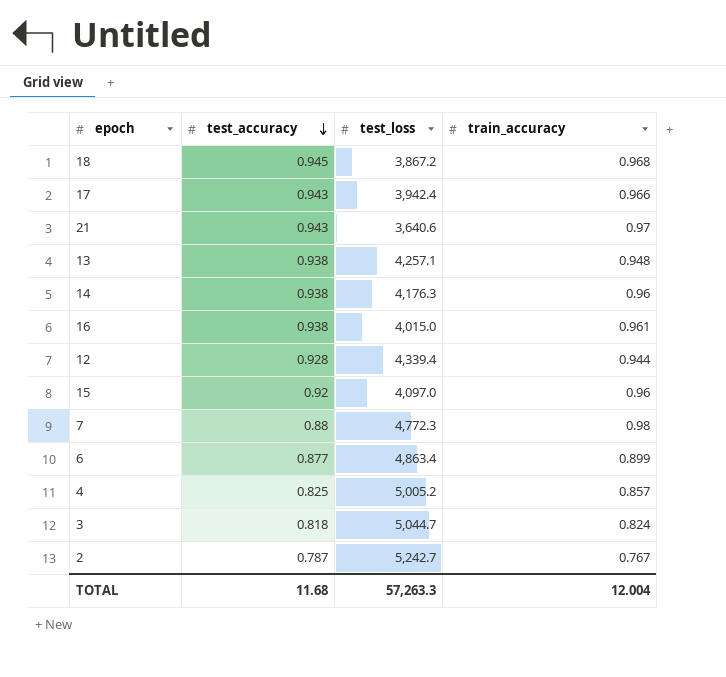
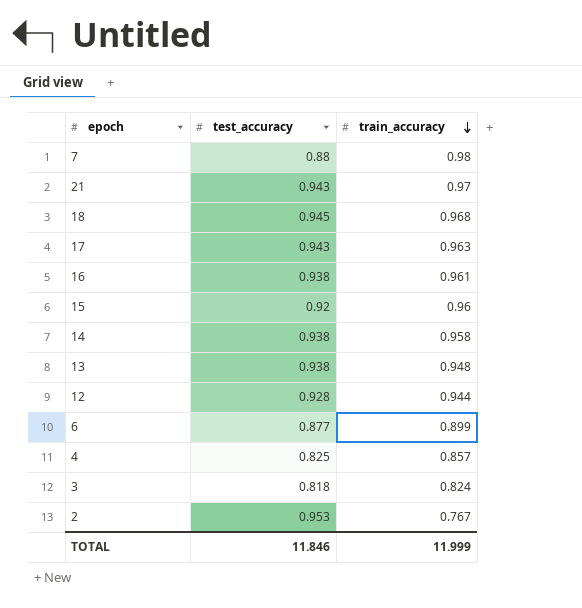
row order: test_accuracy descending -> train_accuracy descending
column test_loss | position: 3 -> none
17 | train_accuracy: 0.966 -> 0.963
14 | train_accuracy: 0.96 -> 0.958
2 | test_accuracy: 0.787 -> 0.953
TOTAL | test_accuracy: 11.68 -> 11.846
TOTAL | train_accuracy: 12.004 -> 11.999

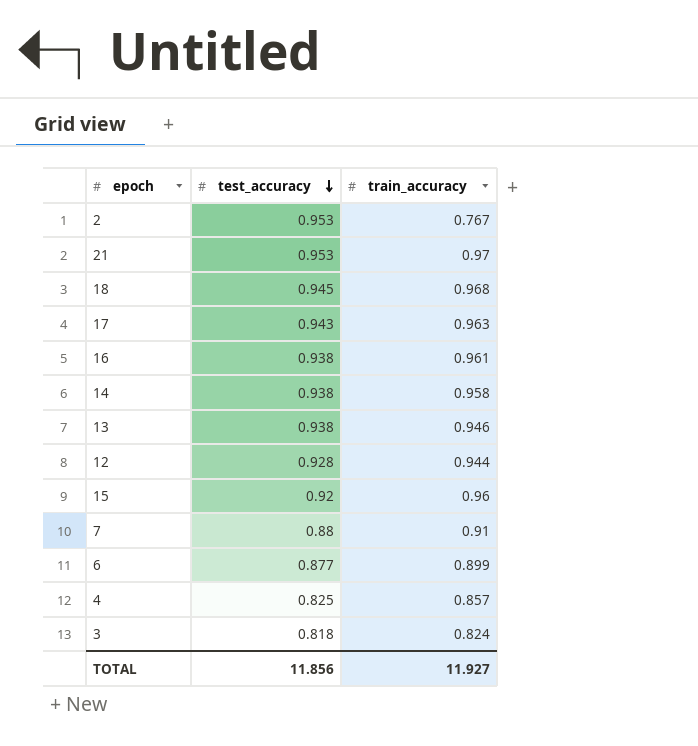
row order: train_accuracy descending -> test_accuracy descending
21 | test_accuracy: 0.943 -> 0.953
13 | train_accuracy: 0.948 -> 0.946
7 | train_accuracy: 0.98 -> 0.91
TOTAL | test_accuracy: 11.846 -> 11.856
TOTAL | train_accuracy: 11.999 -> 11.927

